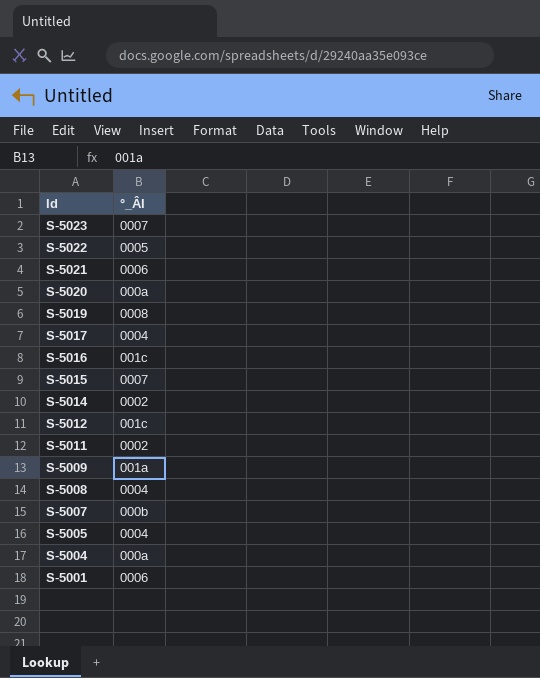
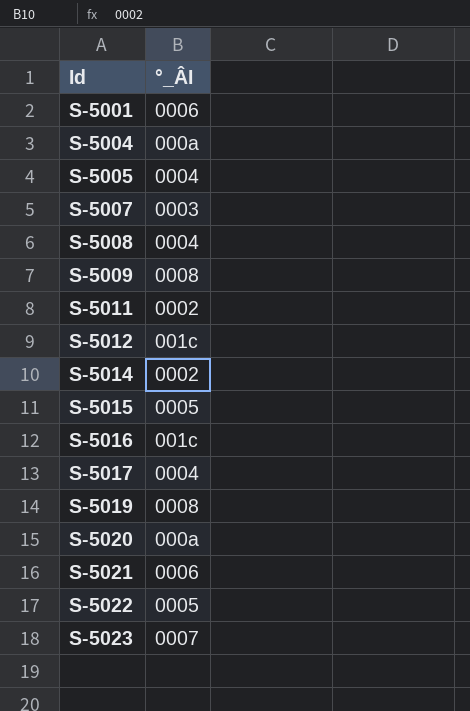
row order: Id descending -> Id ascending
S-5007 | °_ÂI: 000b -> 0003
S-5009 | °_ÂI: 001a -> 0008
S-5015 | °_ÂI: 0007 -> 0005

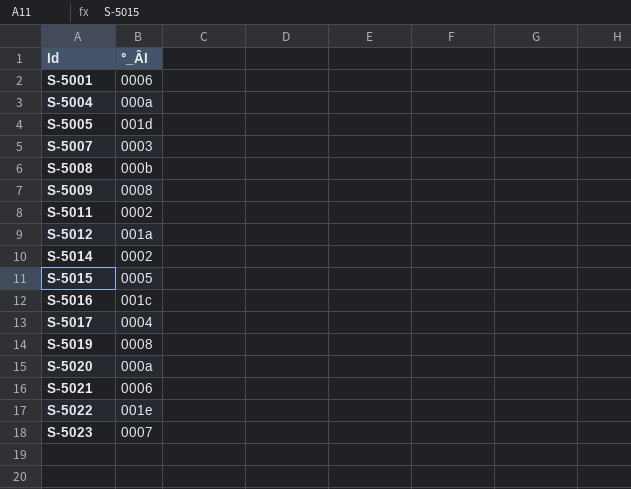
S-5005 | °_ÂI: 0004 -> 001d
S-5008 | °_ÂI: 0004 -> 000b
S-5012 | °_ÂI: 001c -> 001a
S-5022 | °_ÂI: 0005 -> 001e

